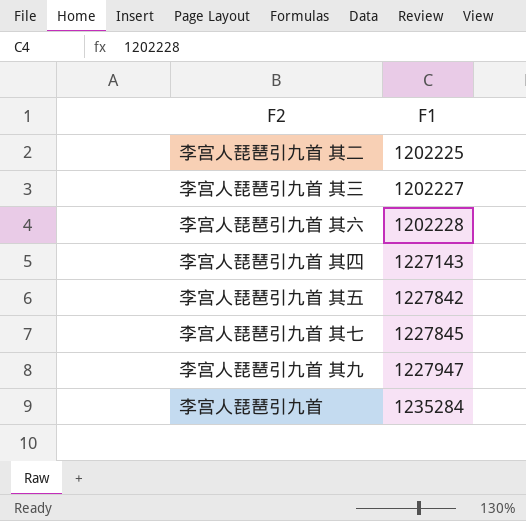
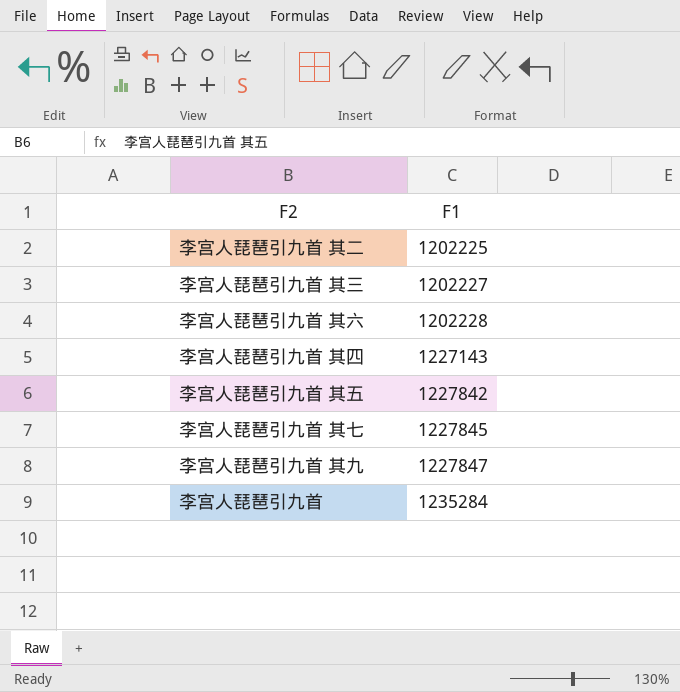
李宫人琵琶引九首 其九 | F1: 1227947 -> 1227847

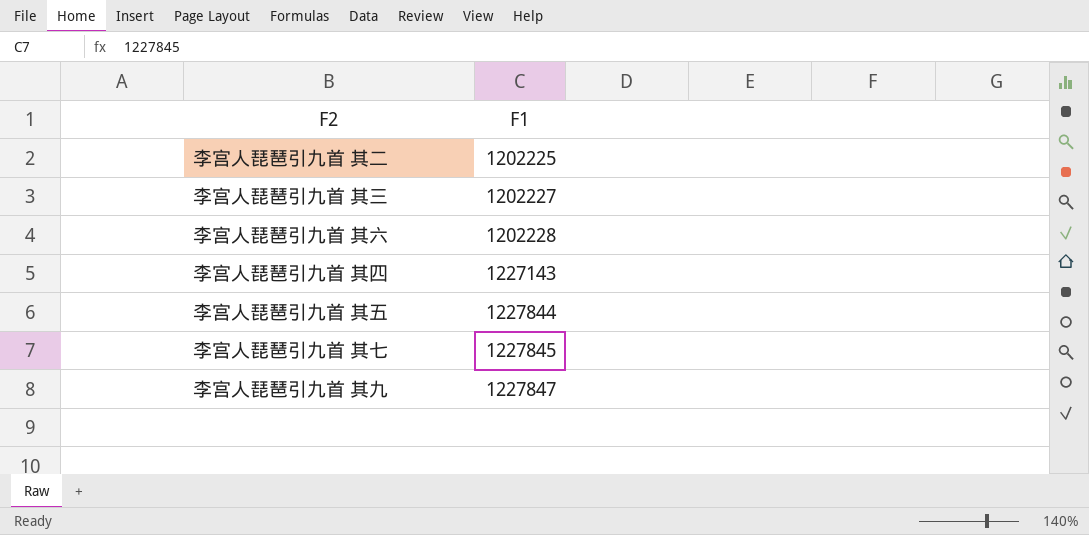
row 李宫人琵琶引九首: 1235284 -> none
李宫人琵琶引九首 其五 | F1: 1227842 -> 1227844

